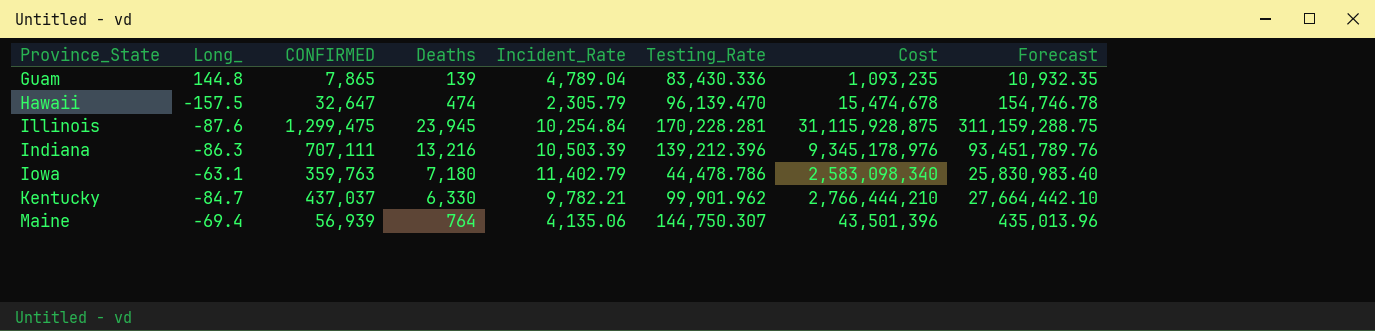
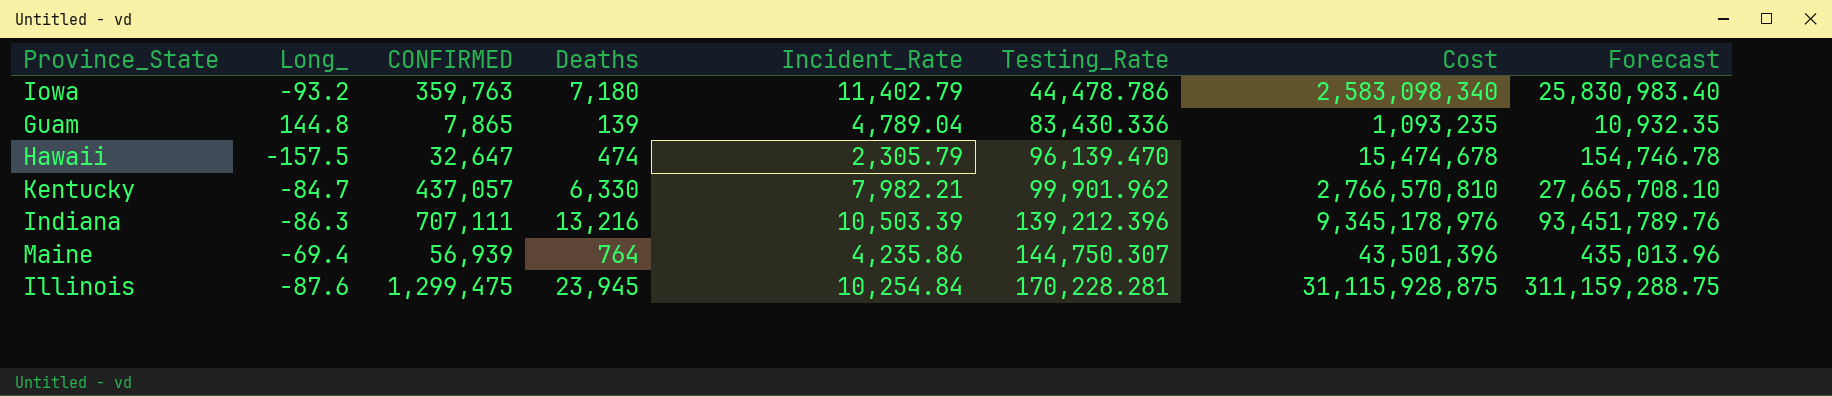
row order: Province_State ascending -> Testing_Rate ascending
Iowa | Long_: -63.1 -> -93.2
Kentucky | CONFIRMED: 437,037 -> 437,057
Kentucky | Incident_Rate: 9,782.21 -> 7,982.21
Kentucky | Cost: 2,766,444,210 -> 2,766,570,810
Kentucky | Forecast: 27,664,442.10 -> 27,665,708.10
Maine | Incident_Rate: 4,135.06 -> 4,235.86

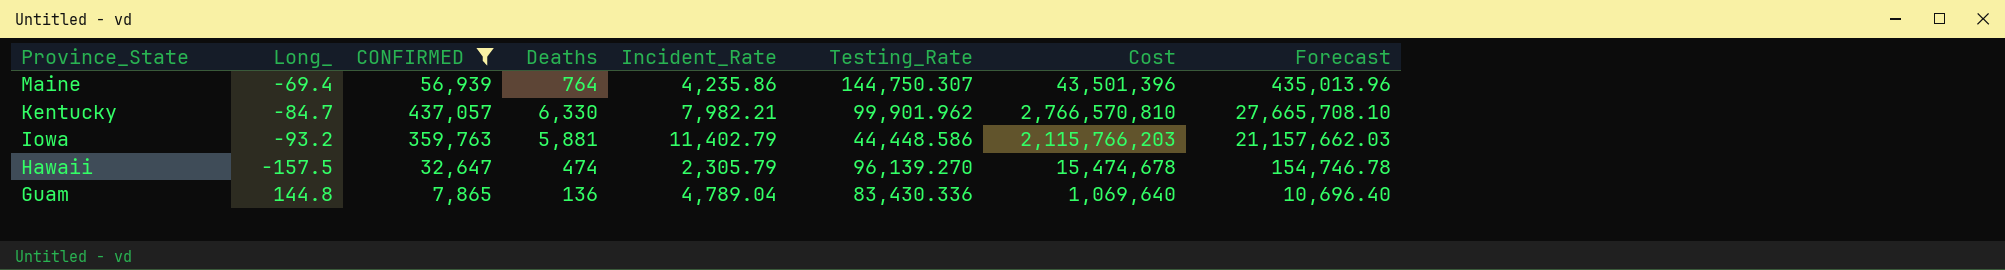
filter: none -> CONFIRMED <= 437,057
row order: Testing_Rate ascending -> Province_State descending
Iowa | Deaths: 7,180 -> 5,881
Iowa | Testing_Rate: 44,478.786 -> 44,448.586
Iowa | Cost: 2,583,098,340 -> 2,115,766,203
Iowa | Forecast: 25,830,983.40 -> 21,157,662.03
Hawaii | Testing_Rate: 96,139.470 -> 96,139.270
Guam | Deaths: 139 -> 136
Guam | Cost: 1,093,235 -> 1,069,640
Guam | Forecast: 10,932.35 -> 10,696.40

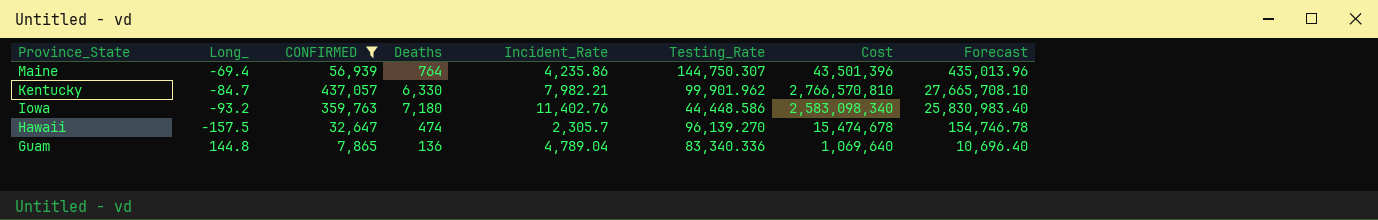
Iowa | Deaths: 5,881 -> 7,180
Iowa | Incident_Rate: 11,402.79 -> 11,402.76
Iowa | Cost: 2,115,766,203 -> 2,583,098,340
Iowa | Forecast: 21,157,662.03 -> 25,830,983.40
Hawaii | Incident_Rate: 2,305.79 -> 2,305.7
Guam | Testing_Rate: 83,430.336 -> 83,340.336

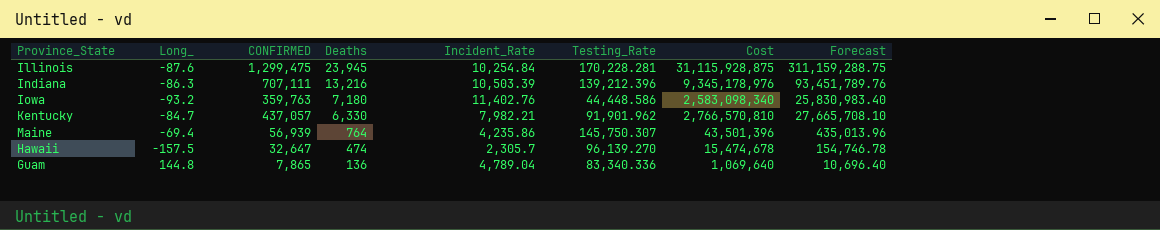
filter: CONFIRMED <= 437,057 -> none
row order: Province_State descending -> Deaths descending
Kentucky | Testing_Rate: 99,901.962 -> 91,901.962
Maine | Testing_Rate: 144,750.307 -> 145,750.307

